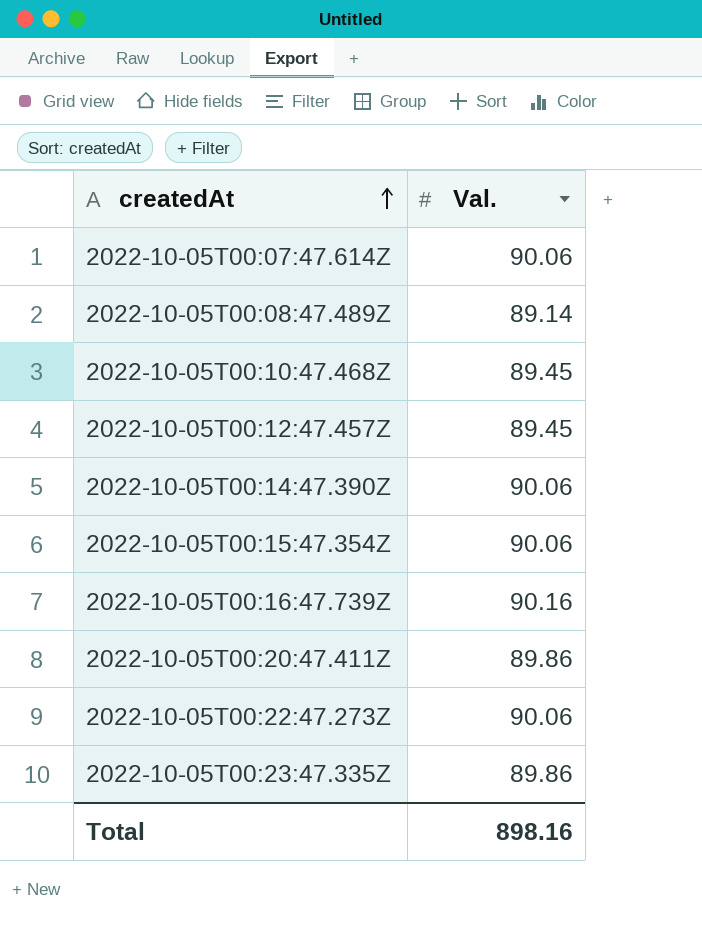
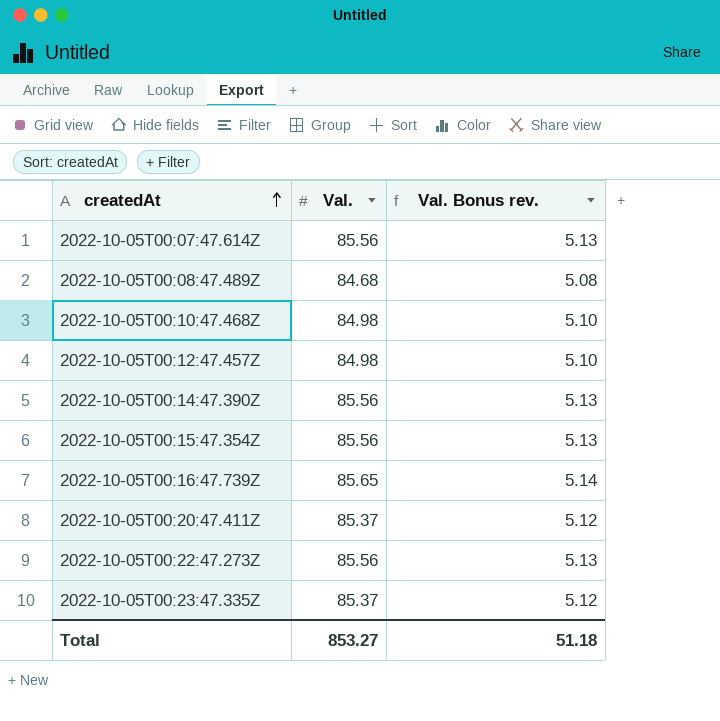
column Val. Bonus rev. | formula: none -> [Val.] * 0.06
2022-10-05T00:07:47.614Z | Val.: 90.06 -> 85.56
2022-10-05T00:08:47.489Z | Val.: 89.14 -> 84.68
2022-10-05T00:10:47.468Z | Val.: 89.45 -> 84.98
2022-10-05T00:12:47.457Z | Val.: 89.45 -> 84.98
2022-10-05T00:14:47.390Z | Val.: 90.06 -> 85.56
2022-10-05T00:15:47.354Z | Val.: 90.06 -> 85.56
2022-10-05T00:16:47.739Z | Val.: 90.16 -> 85.65
2022-10-05T00:20:47.411Z | Val.: 89.86 -> 85.37
2022-10-05T00:22:47.273Z | Val.: 90.06 -> 85.56
2022-10-05T00:23:47.335Z | Val.: 89.86 -> 85.37
Total | Val.: 898.16 -> 853.27

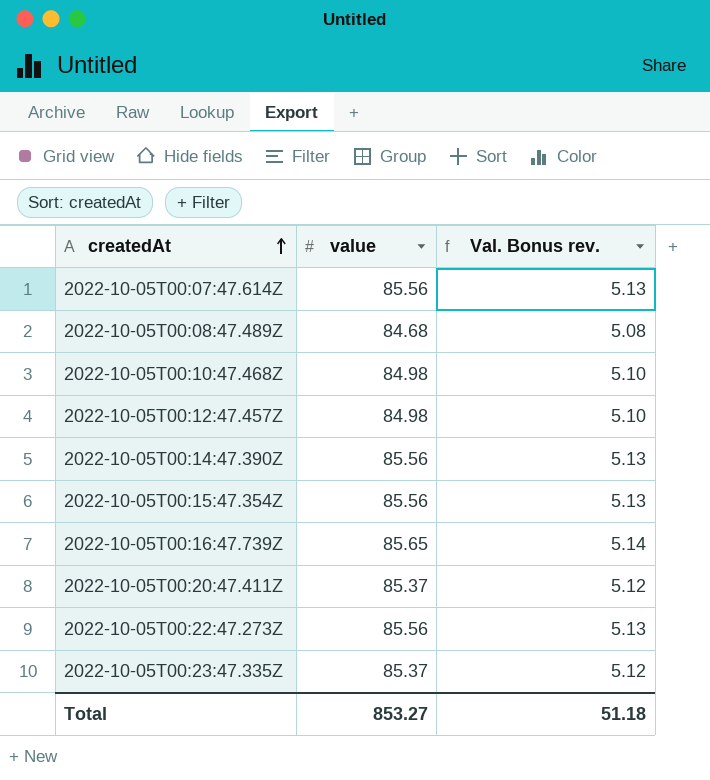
column name: Val. -> value

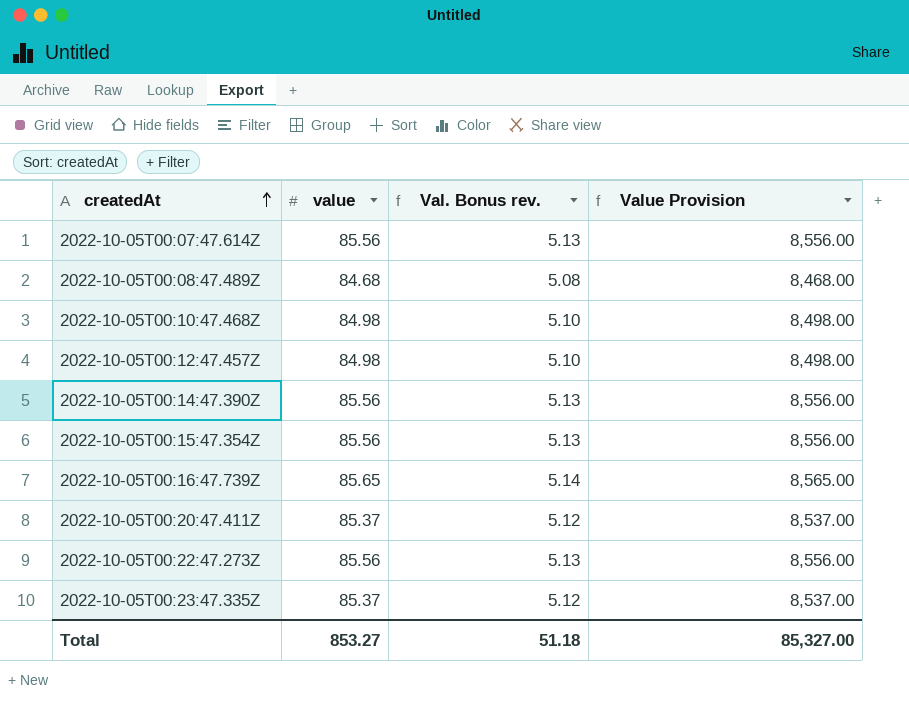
column Value Provision | formula: none -> [value] * 100

